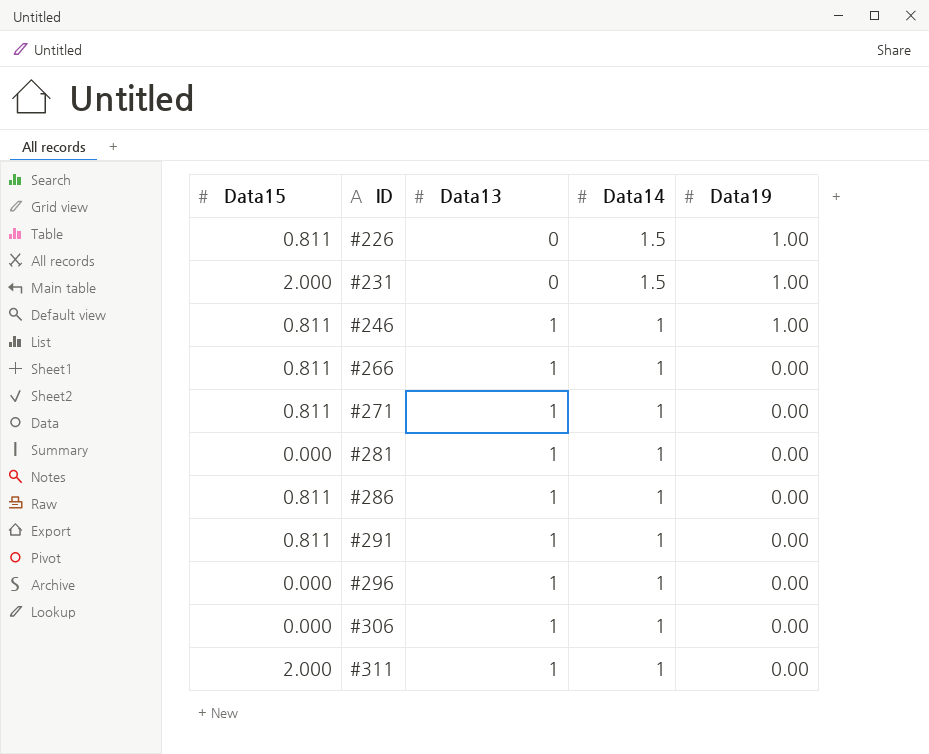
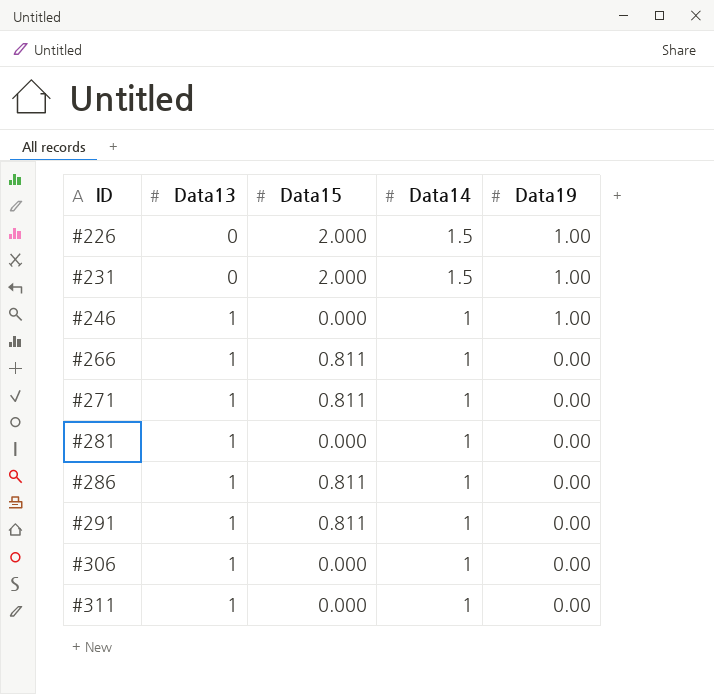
column Data15 | position: 1 -> 3
row #296: 0.000 | 1 | 1 | 0.00 -> none
#226 | Data15: 0.811 -> 2.000
#246 | Data15: 0.811 -> 0.000
#311 | Data15: 2.000 -> 0.000

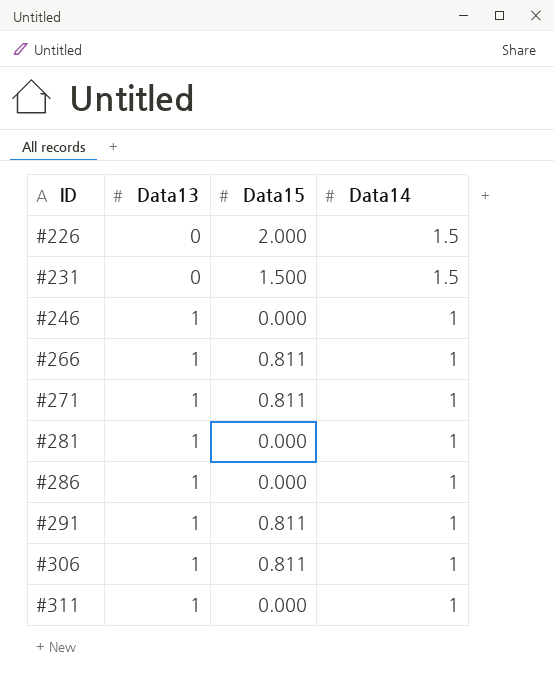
column Data19 | position: 5 -> none
#231 | Data15: 2.000 -> 1.500
#286 | Data15: 0.811 -> 0.000
#306 | Data15: 0.000 -> 0.811

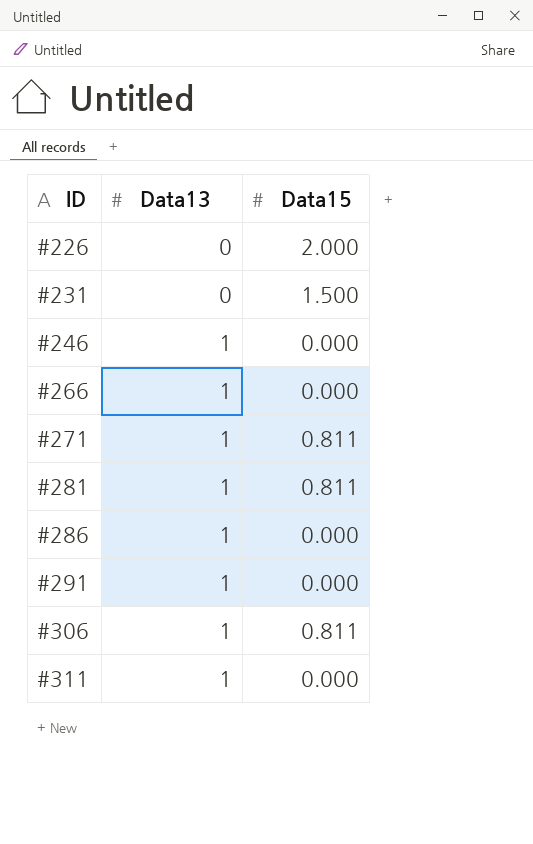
column Data14 | position: 4 -> none
#266 | Data15: 0.811 -> 0.000
#281 | Data15: 0.000 -> 0.811
#291 | Data15: 0.811 -> 0.000

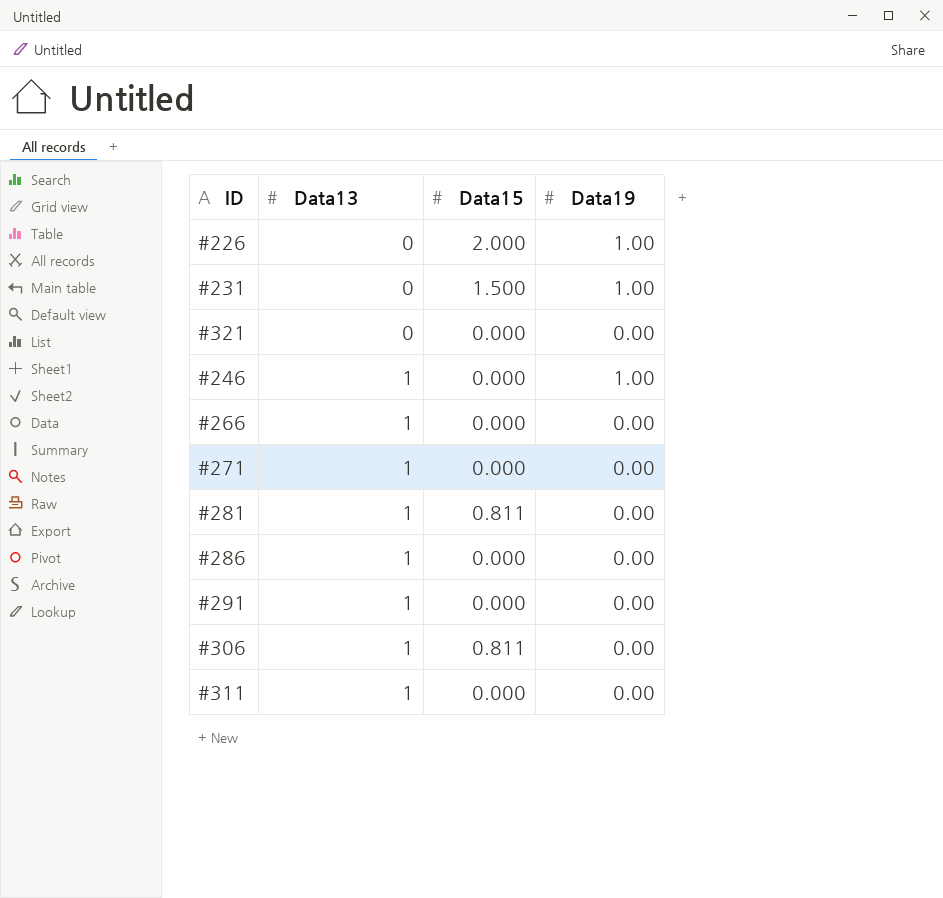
column Data19 | position: none -> 4
row #321: none -> 0 | 0.000 | 0.00
#271 | Data15: 0.811 -> 0.000

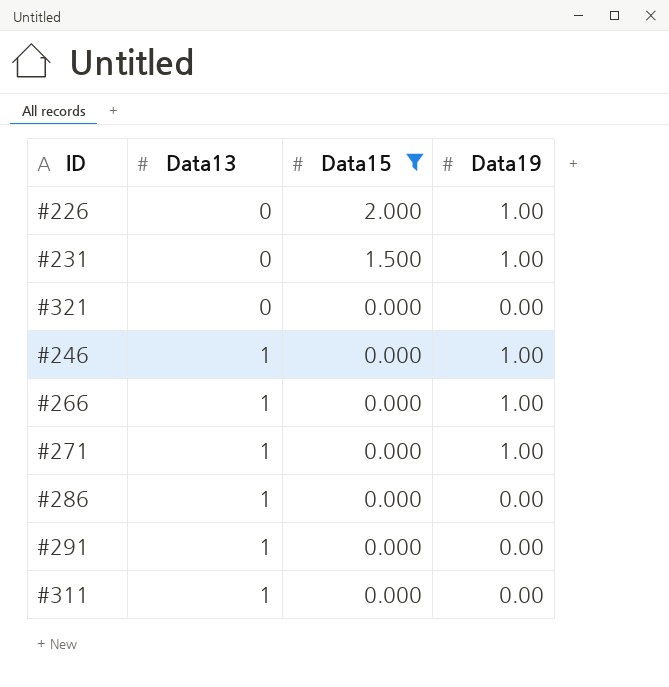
filter: none -> Data15 != 0.811
#266 | Data19: 0.00 -> 1.00
#271 | Data19: 0.00 -> 1.00

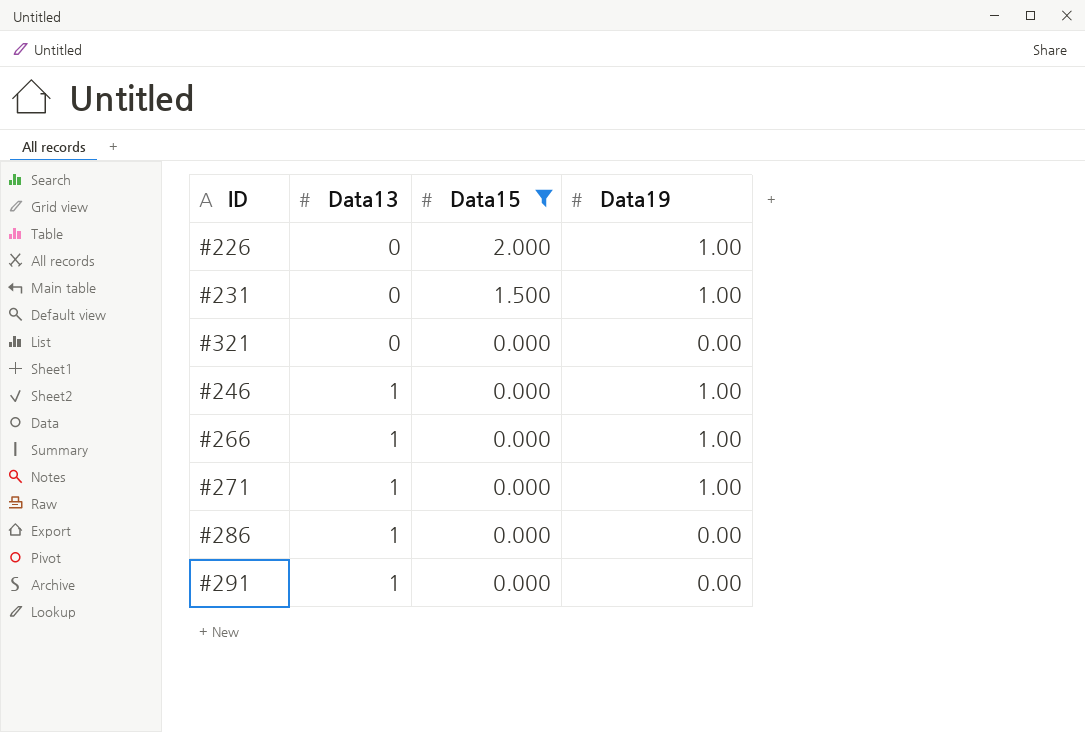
row #311: 1 | 0.000 | 0.00 -> none

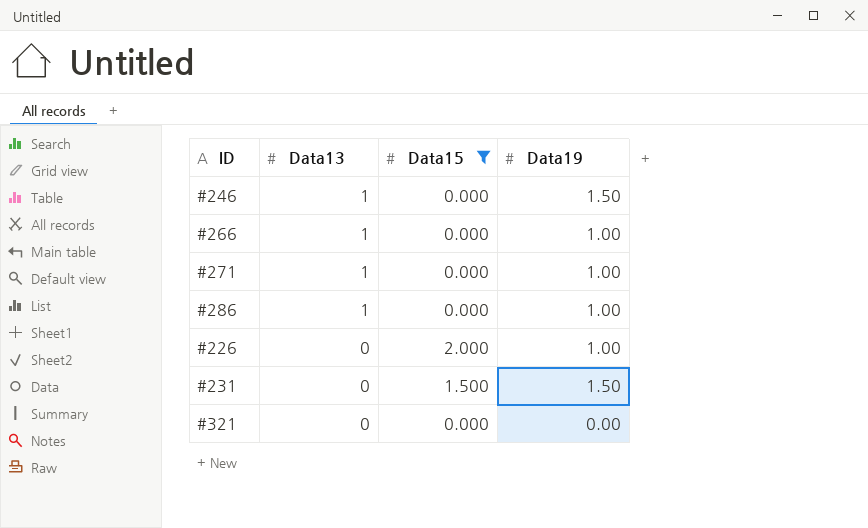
row order: Data13 ascending -> Data13 descending
row #291: 1 | 0.000 | 0.00 -> none
#246 | Data19: 1.00 -> 1.50
#286 | Data19: 0.00 -> 1.00
#231 | Data19: 1.00 -> 1.50

